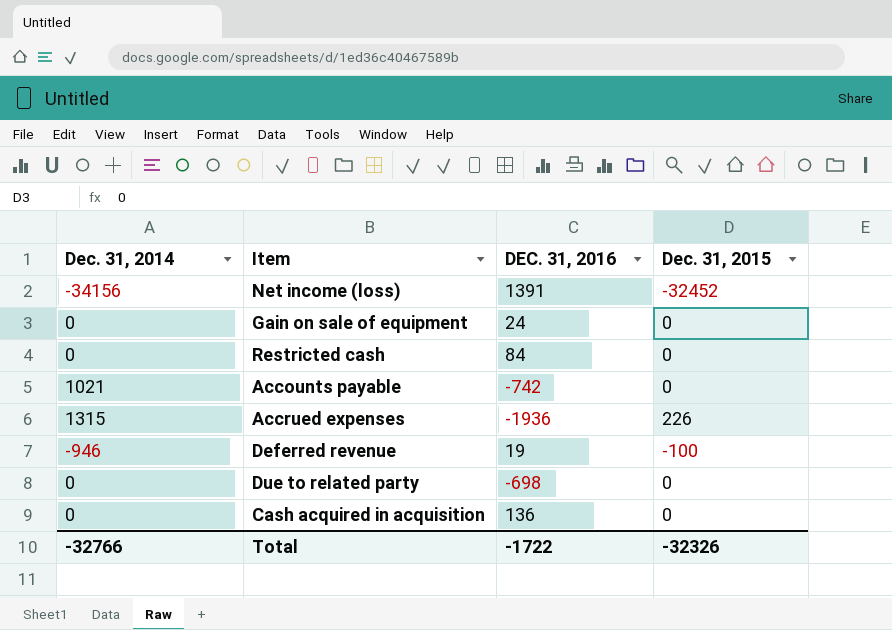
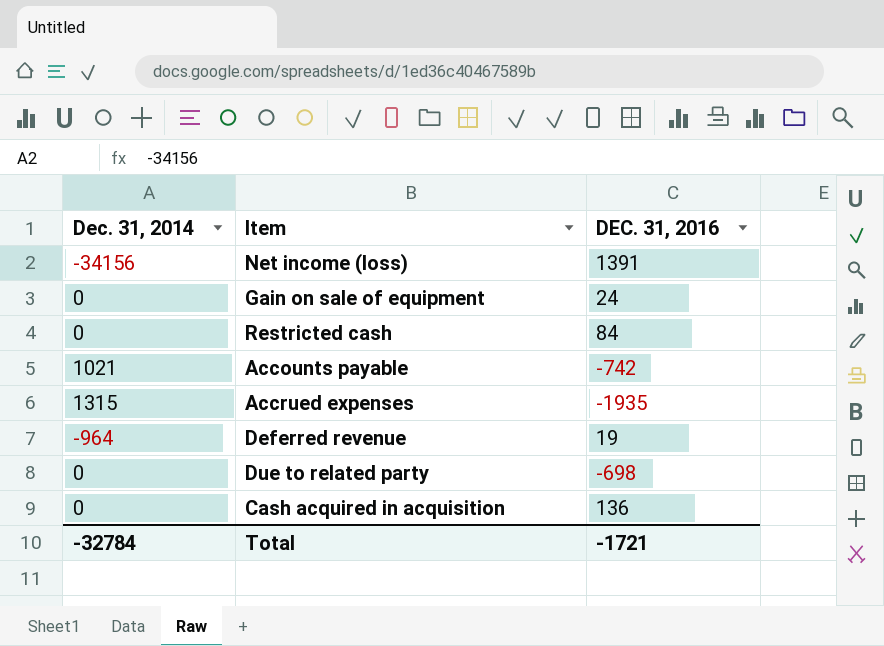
column Dec. 31, 2015 | position: 4 -> none
Accrued expenses | DEC. 31, 2016: -1936 -> -1935
Deferred revenue | Dec. 31, 2014: -946 -> -964
Total | Dec. 31, 2014: -32766 -> -32784
Total | DEC. 31, 2016: -1722 -> -1721

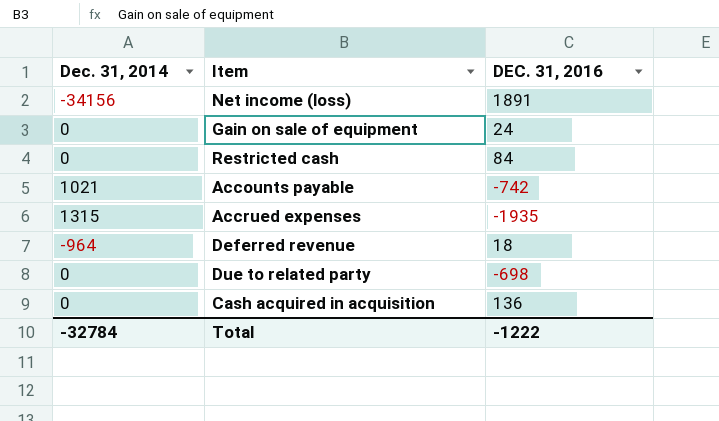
Net income (loss) | DEC. 31, 2016: 1391 -> 1891
Deferred revenue | DEC. 31, 2016: 19 -> 18
Total | DEC. 31, 2016: -1721 -> -1222

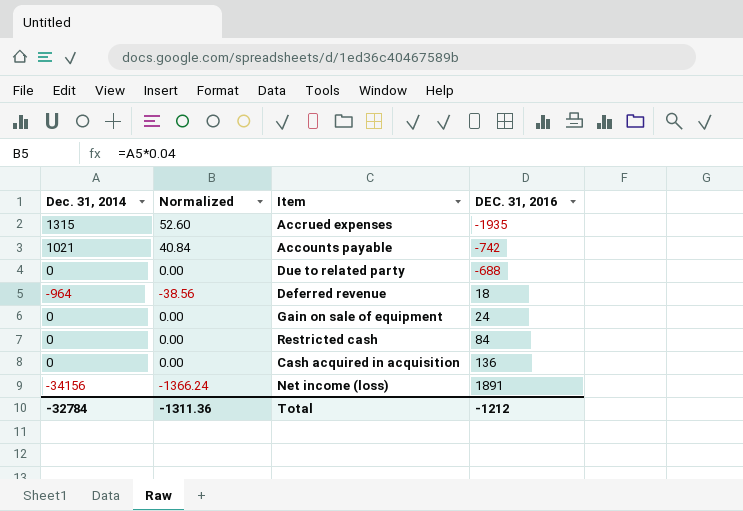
row order: none -> DEC. 31, 2016 ascending
column Normalized | formula: none -> [Dec. 31, 2014] * 0.04
Due to related party | DEC. 31, 2016: -698 -> -688
Total | DEC. 31, 2016: -1222 -> -1212

